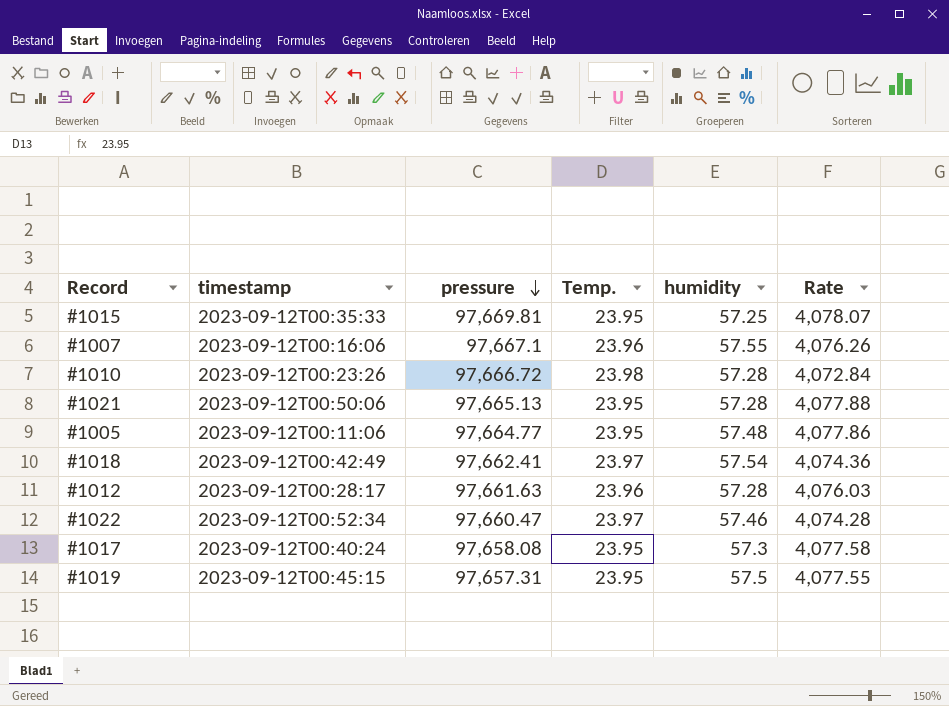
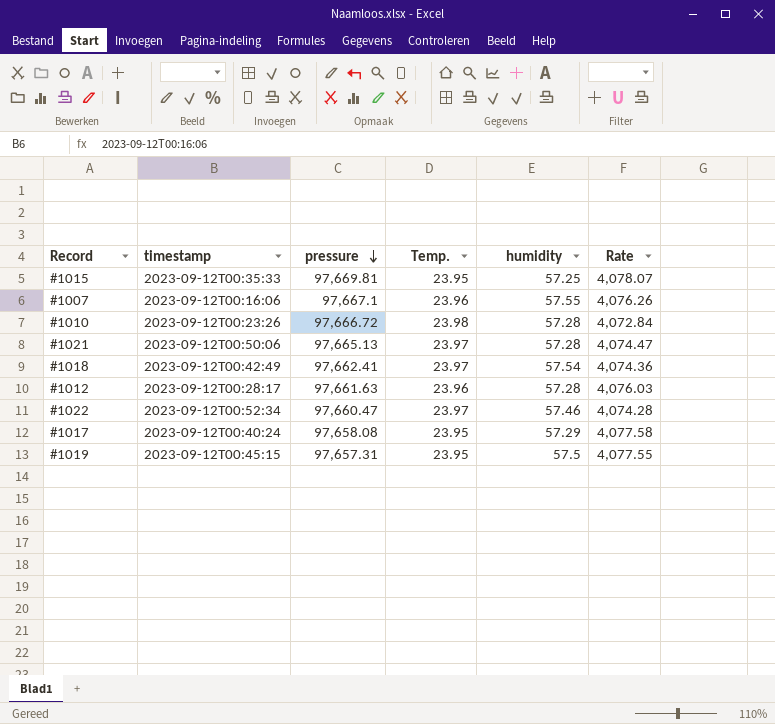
row #1005: 2023-09-12T00:11:06 | 97,664.77 | 23.95 | 57.48 | 4,077.86 -> none
#1021 | Temp.: 23.95 -> 23.97
#1021 | Rate: 4,077.88 -> 4,074.47
#1017 | humidity: 57.3 -> 57.29

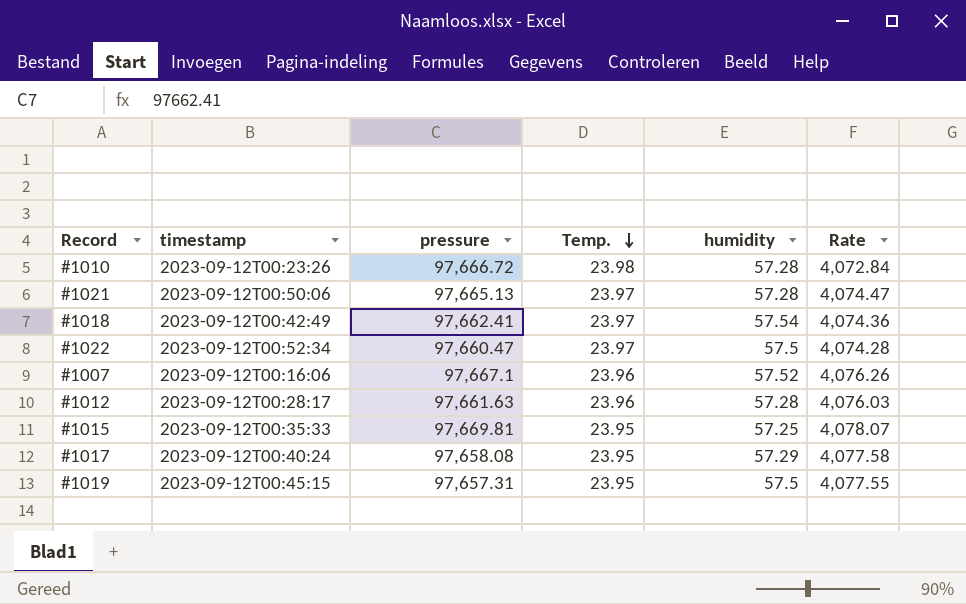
row order: pressure descending -> Temp. descending
#1022 | humidity: 57.46 -> 57.5
#1007 | humidity: 57.55 -> 57.52

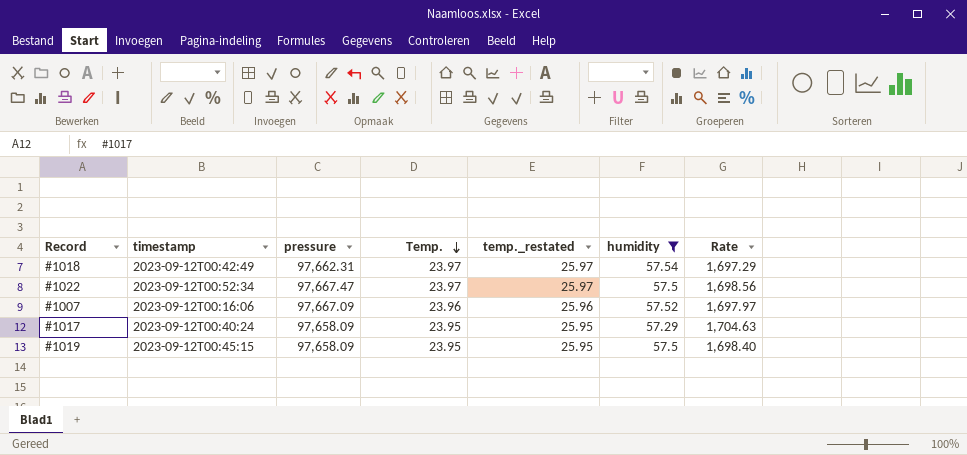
filter: none -> humidity >= 57.29
column temp._restated | formula: none -> [Temp.] + 2
column Rate | formula: [pressure] / [Temp.] -> [pressure] / [humidity]
#1018 | pressure: 97,662.41 -> 97,662.31
#1022 | pressure: 97,660.47 -> 97,667.47
#1007 | pressure: 97,667.1 -> 97,667.09
#1017 | pressure: 97,658.08 -> 97,658.09
#1019 | pressure: 97,657.31 -> 97,658.09

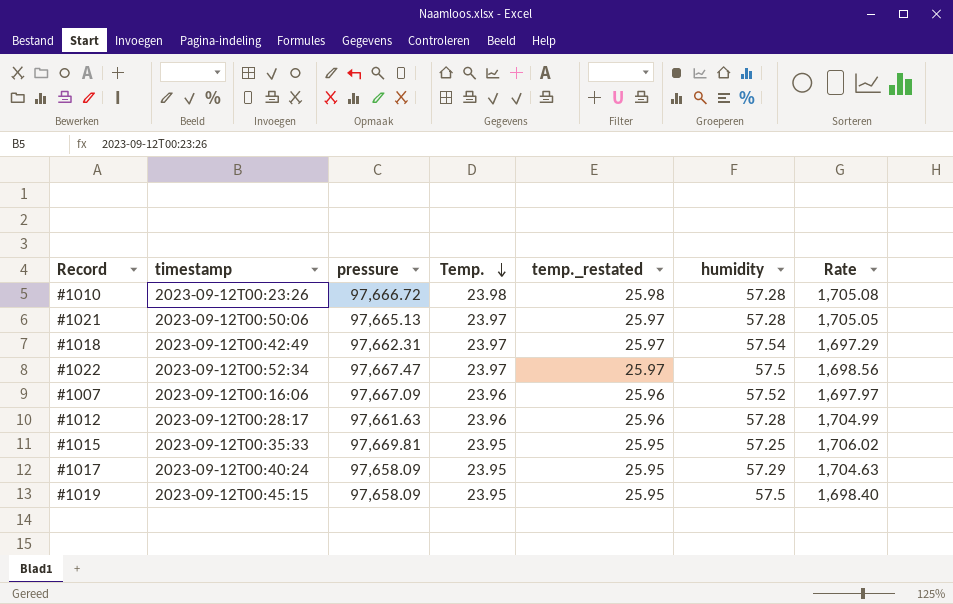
filter: humidity >= 57.29 -> none

